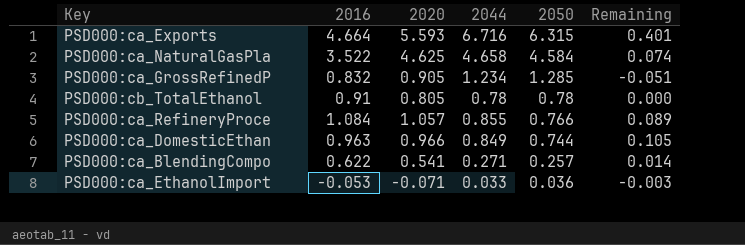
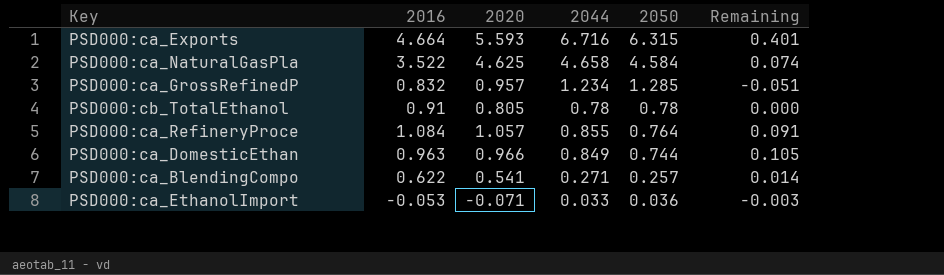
PSD000:ca_GrossRefinedP | 2020: 0.905 -> 0.957
PSD000:ca_RefineryProce | 2050: 0.766 -> 0.764
PSD000:ca_RefineryProce | Remaining: 0.089 -> 0.091

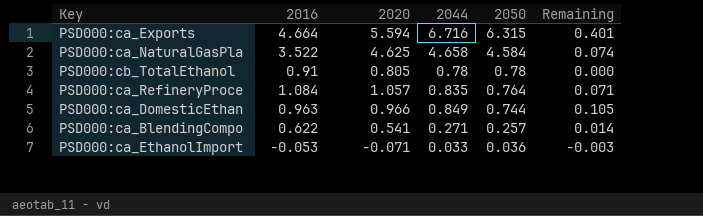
row PSD000:ca_GrossRefinedP: 0.832 | 0.957 | 1.234 | 1.285 | -0.051 -> none
PSD000:ca_Exports | 2020: 5.593 -> 5.594
PSD000:ca_RefineryProce | 2044: 0.855 -> 0.835
PSD000:ca_RefineryProce | Remaining: 0.091 -> 0.071

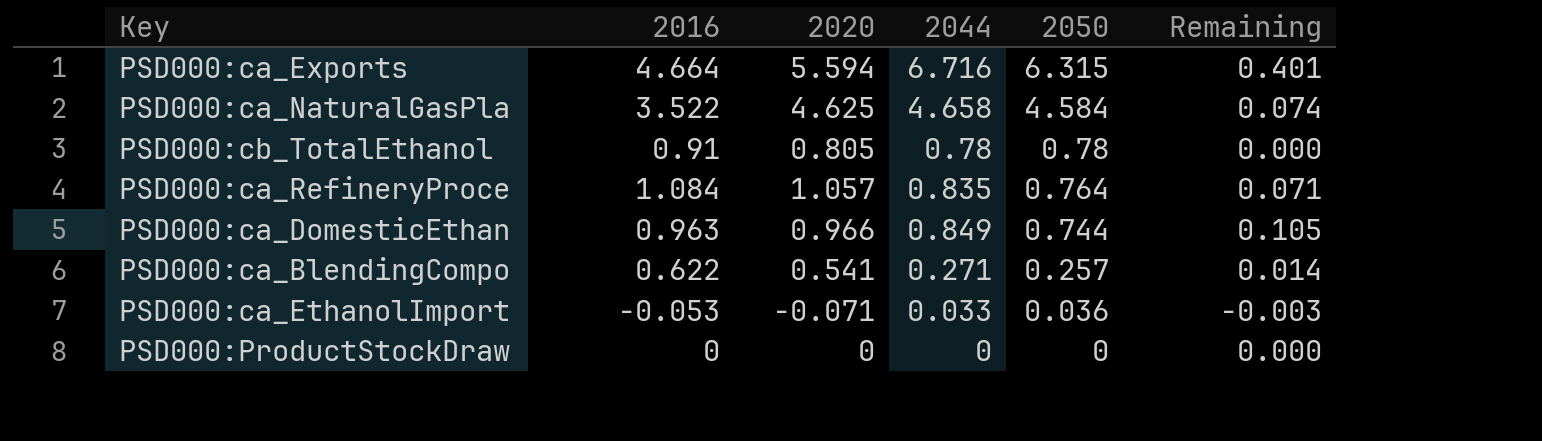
row PSD000:ProductStockDraw: none -> 0 | 0 | 0 | 0 | 0.000

